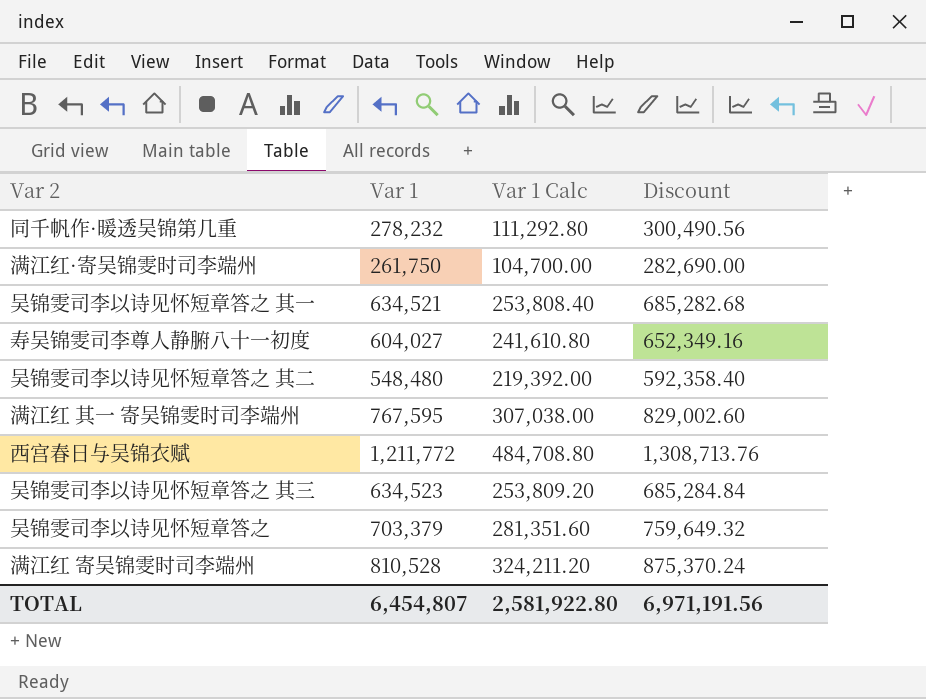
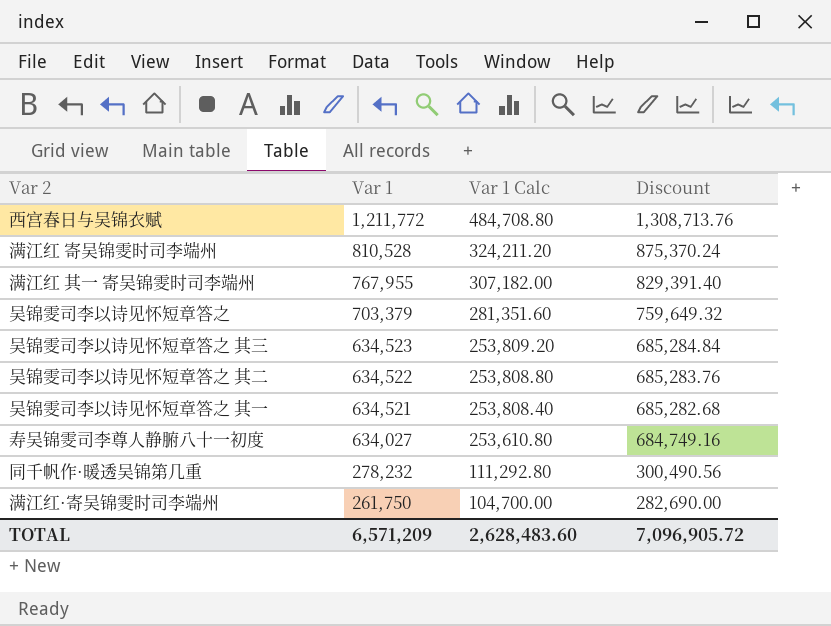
row order: none -> Var 1 descending
满江红 其一 寄吴锦雯时司李端州 | Var 1: 767,595 -> 767,955
满江红 其一 寄吴锦雯时司李端州 | Var 1 Calc: 307,038.00 -> 307,182.00
满江红 其一 寄吴锦雯时司李端州 | Discount: 829,002.60 -> 829,391.40
吴锦雯司李以诗见怀短章答之 其二 | Var 1: 548,480 -> 634,522
吴锦雯司李以诗见怀短章答之 其二 | Var 1 Calc: 219,392.00 -> 253,808.80
吴锦雯司李以诗见怀短章答之 其二 | Discount: 592,358.40 -> 685,283.76
寿吴锦雯司李尊人静腑八十一初度 | Var 1: 604,027 -> 634,027
寿吴锦雯司李尊人静腑八十一初度 | Var 1 Calc: 241,610.80 -> 253,610.80
寿吴锦雯司李尊人静腑八十一初度 | Discount: 652,349.16 -> 684,749.16
TOTAL | Var 1: 6,454,807 -> 6,571,209
TOTAL | Var 1 Calc: 2,581,922.80 -> 2,628,483.60
TOTAL | Discount: 6,971,191.56 -> 7,096,905.72

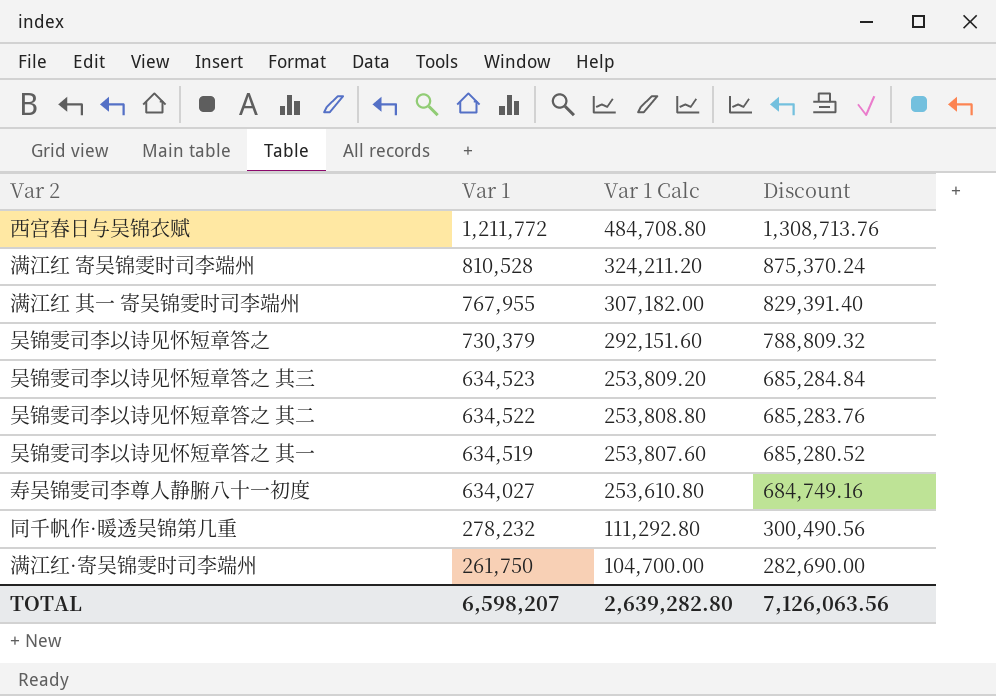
吴锦雯司李以诗见怀短章答之 | Var 1: 703,379 -> 730,379
吴锦雯司李以诗见怀短章答之 | Var 1 Calc: 281,351.60 -> 292,151.60
吴锦雯司李以诗见怀短章答之 | Discount: 759,649.32 -> 788,809.32
吴锦雯司李以诗见怀短章答之 其一 | Var 1: 634,521 -> 634,519
吴锦雯司李以诗见怀短章答之 其一 | Var 1 Calc: 253,808.40 -> 253,807.60
吴锦雯司李以诗见怀短章答之 其一 | Discount: 685,282.68 -> 685,280.52
TOTAL | Var 1: 6,571,209 -> 6,598,207
TOTAL | Var 1 Calc: 2,628,483.60 -> 2,639,282.80
TOTAL | Discount: 7,096,905.72 -> 7,126,063.56

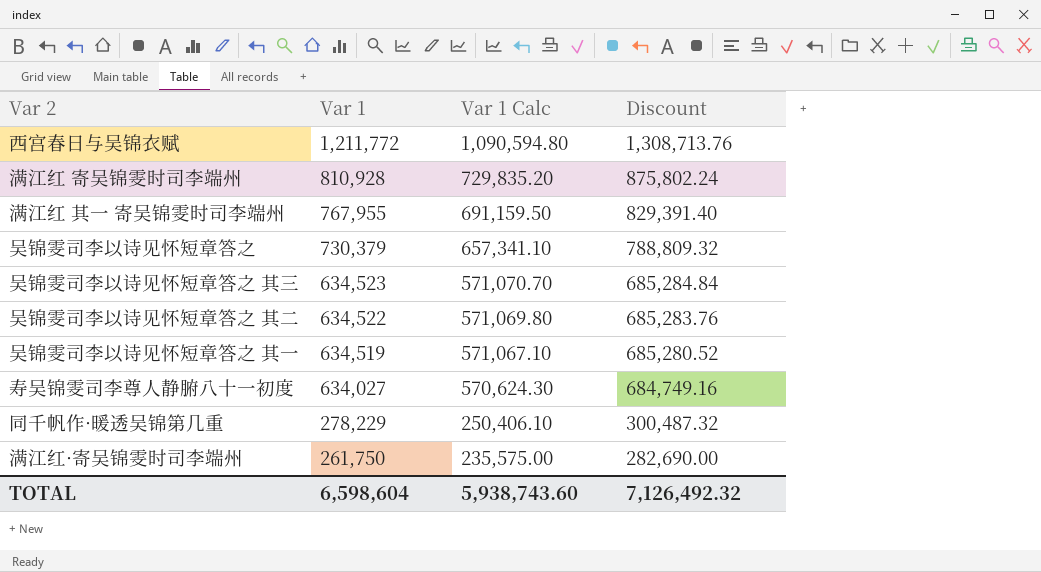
column Var 1 Calc | formula: [Var 1] * 0.4 -> [Var 1] * 0.9
满江红 寄吴锦雯时司李端州 | Var 1: 810,528 -> 810,928
满江红 寄吴锦雯时司李端州 | Discount: 875,370.24 -> 875,802.24
同千帆作·暖透吴锦第几重 | Var 1: 278,232 -> 278,229
同千帆作·暖透吴锦第几重 | Discount: 300,490.56 -> 300,487.32
TOTAL | Var 1: 6,598,207 -> 6,598,604
TOTAL | Var 1 Calc: 2,639,282.80 -> 5,938,743.60
TOTAL | Discount: 7,126,063.56 -> 7,126,492.32

